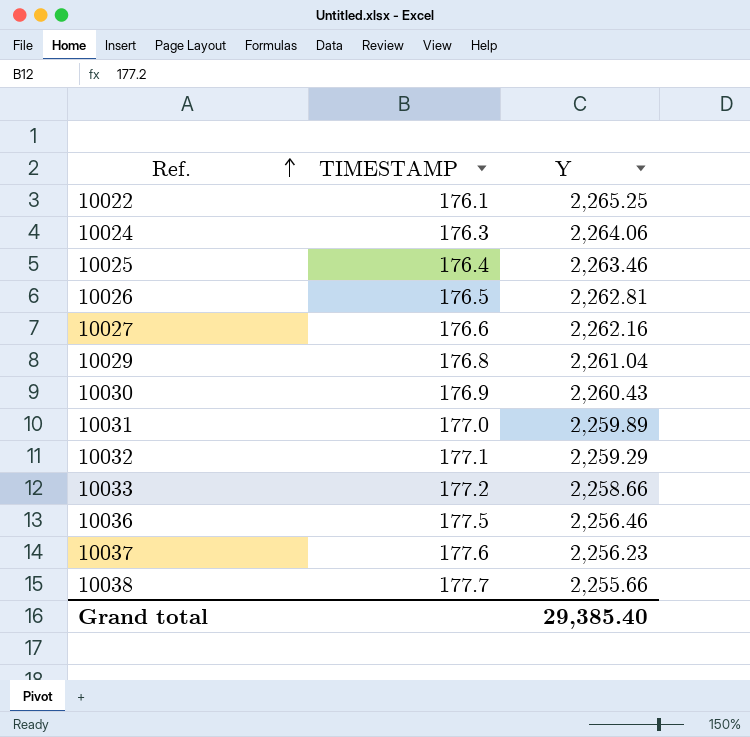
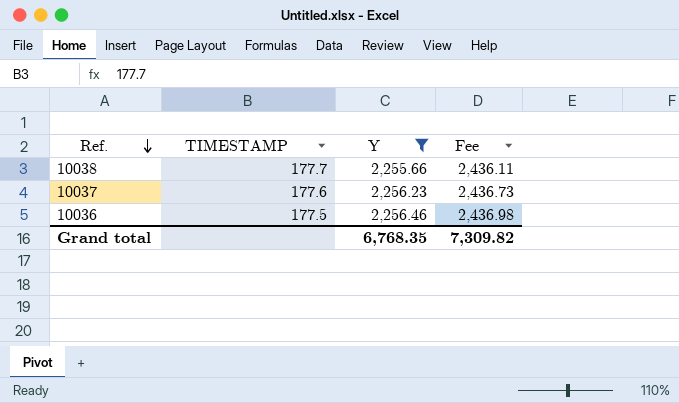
filter: none -> Y <= 2,256.46
row order: Ref. ascending -> Ref. descending
column Fee | formula: none -> [Y] * 1.08
Grand total | Y: 29,385.40 -> 6,768.35

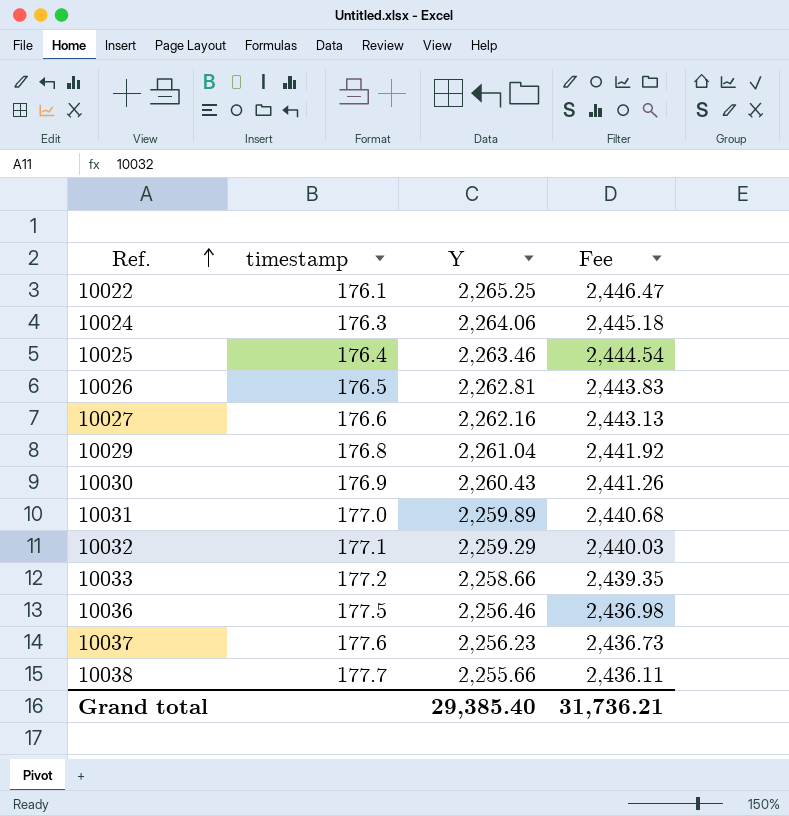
filter: Y <= 2,256.46 -> none
row order: Ref. descending -> Ref. ascending
column name: TIMESTAMP -> timestamp
Grand total | Y: 6,768.35 -> 29,385.40
Grand total | Fee: 7,309.82 -> 31,736.21

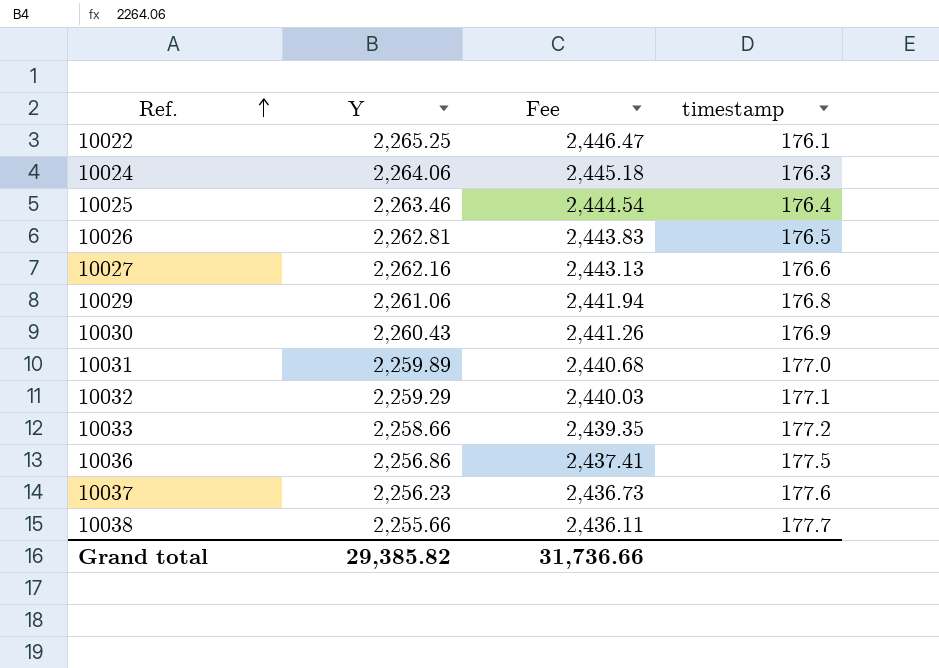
column timestamp | position: 2 -> 4
10029 | Y: 2,261.04 -> 2,261.06
10029 | Fee: 2,441.92 -> 2,441.94
10036 | Y: 2,256.46 -> 2,256.86
10036 | Fee: 2,436.98 -> 2,437.41
Grand total | Y: 29,385.40 -> 29,385.82
Grand total | Fee: 31,736.21 -> 31,736.66

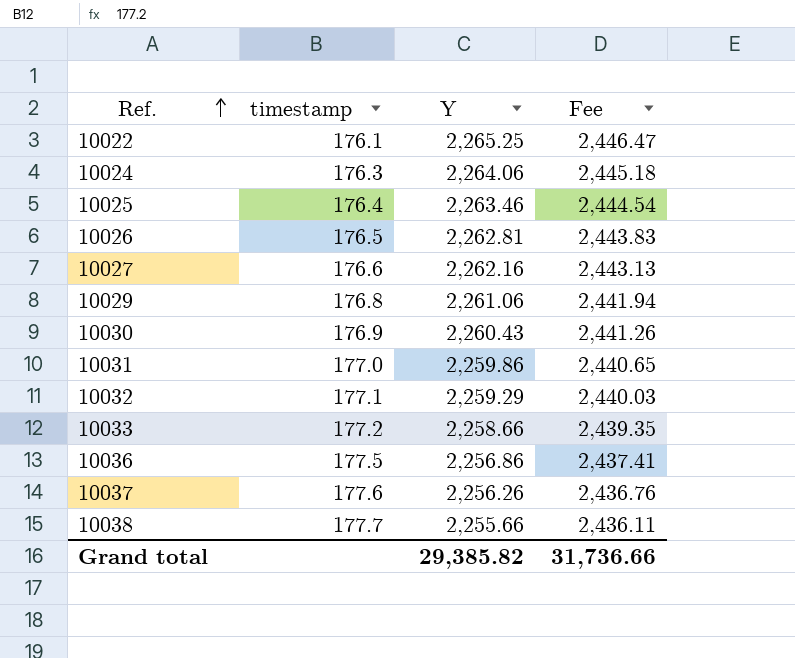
column timestamp | position: 4 -> 2
10031 | Y: 2,259.89 -> 2,259.86
10031 | Fee: 2,440.68 -> 2,440.65
10037 | Y: 2,256.23 -> 2,256.26
10037 | Fee: 2,436.73 -> 2,436.76

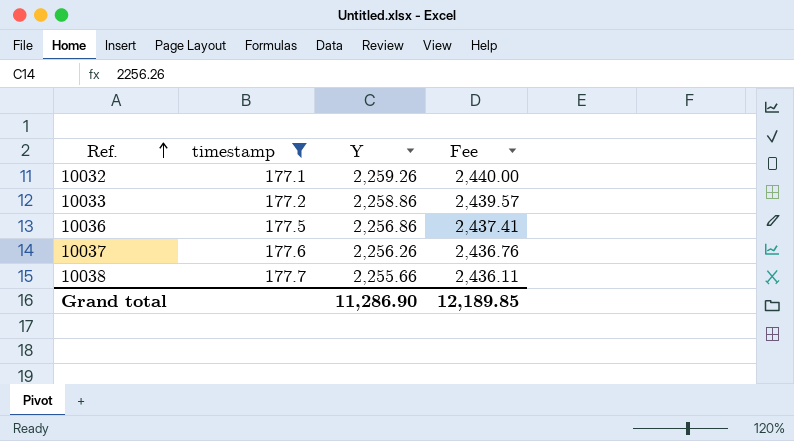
filter: none -> timestamp >= 177.1
10032 | Y: 2,259.29 -> 2,259.26
10032 | Fee: 2,440.03 -> 2,440.00
10033 | Y: 2,258.66 -> 2,258.86
10033 | Fee: 2,439.35 -> 2,439.57
Grand total | Y: 29,385.82 -> 11,286.90
Grand total | Fee: 31,736.66 -> 12,189.85

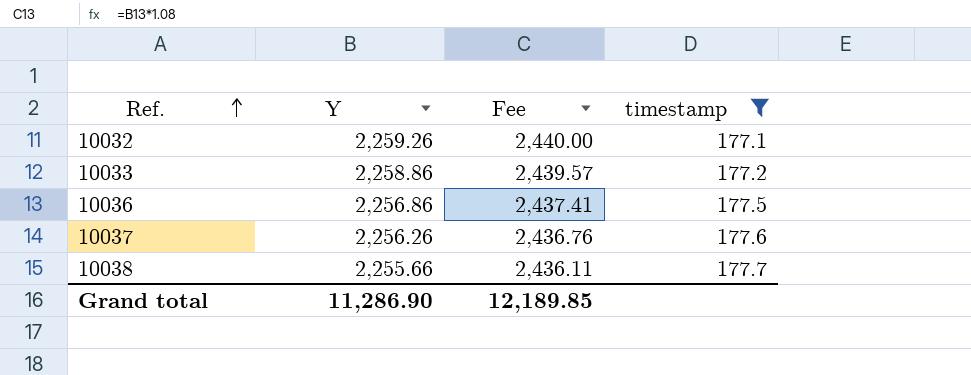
column timestamp | position: 2 -> 4

